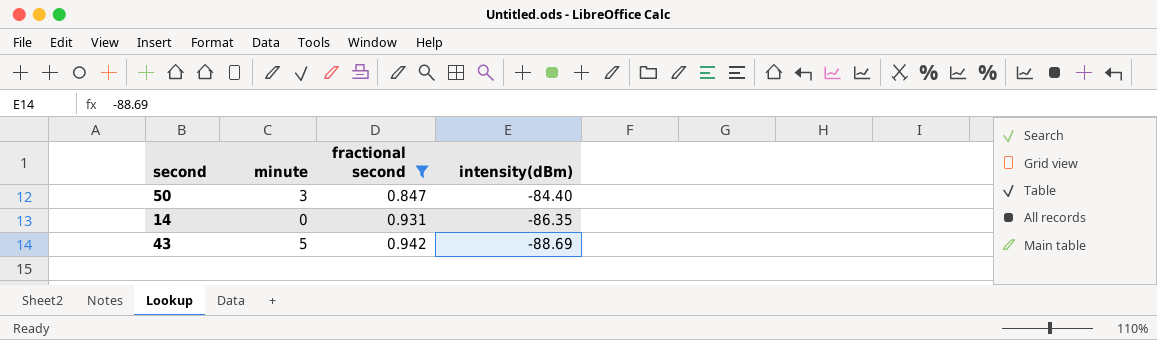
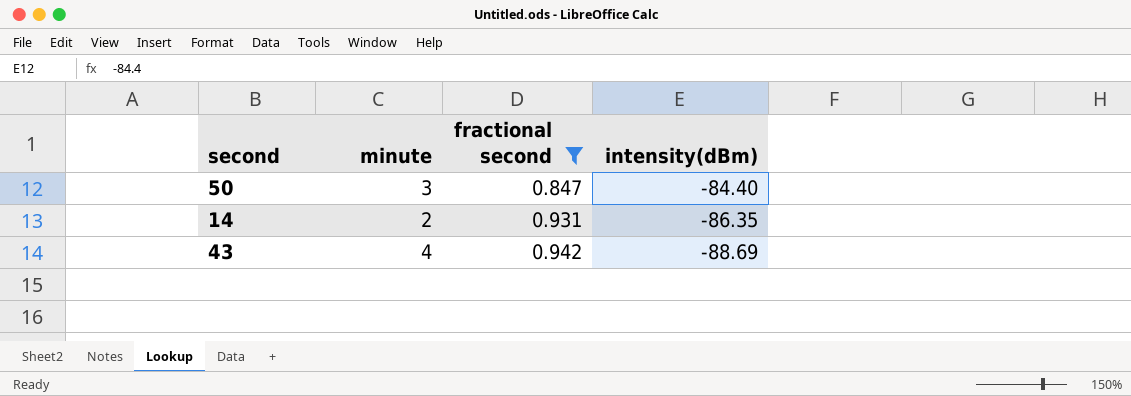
14 | minute: 0 -> 2
43 | minute: 5 -> 4

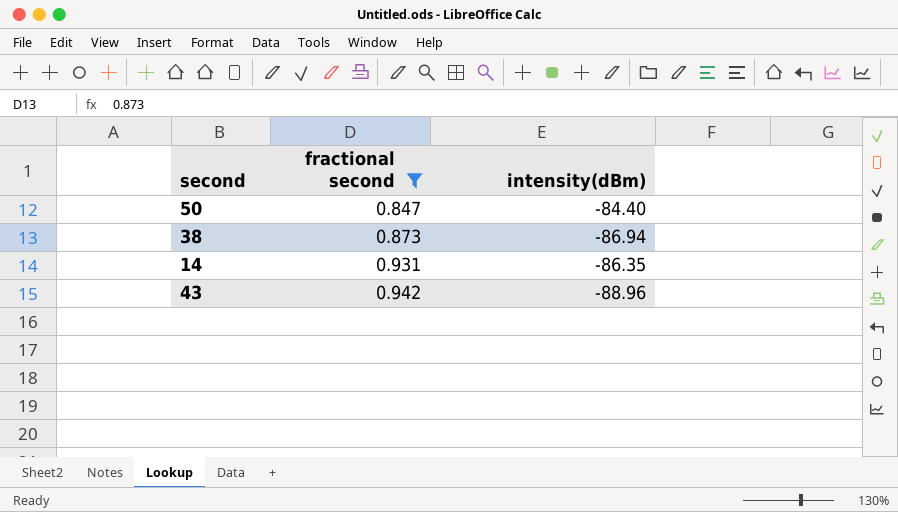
column minute | position: 2 -> none
row 38: none -> 0.873 | -86.94
43 | intensity(dBm): -88.69 -> -88.96

